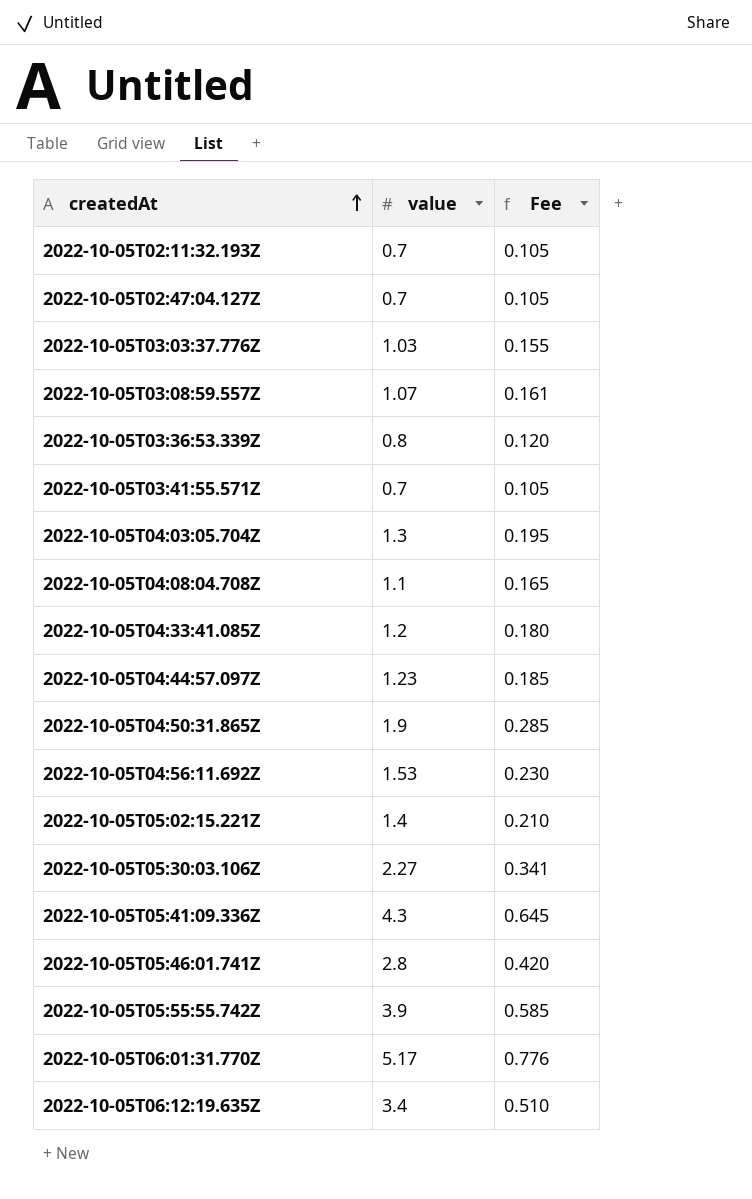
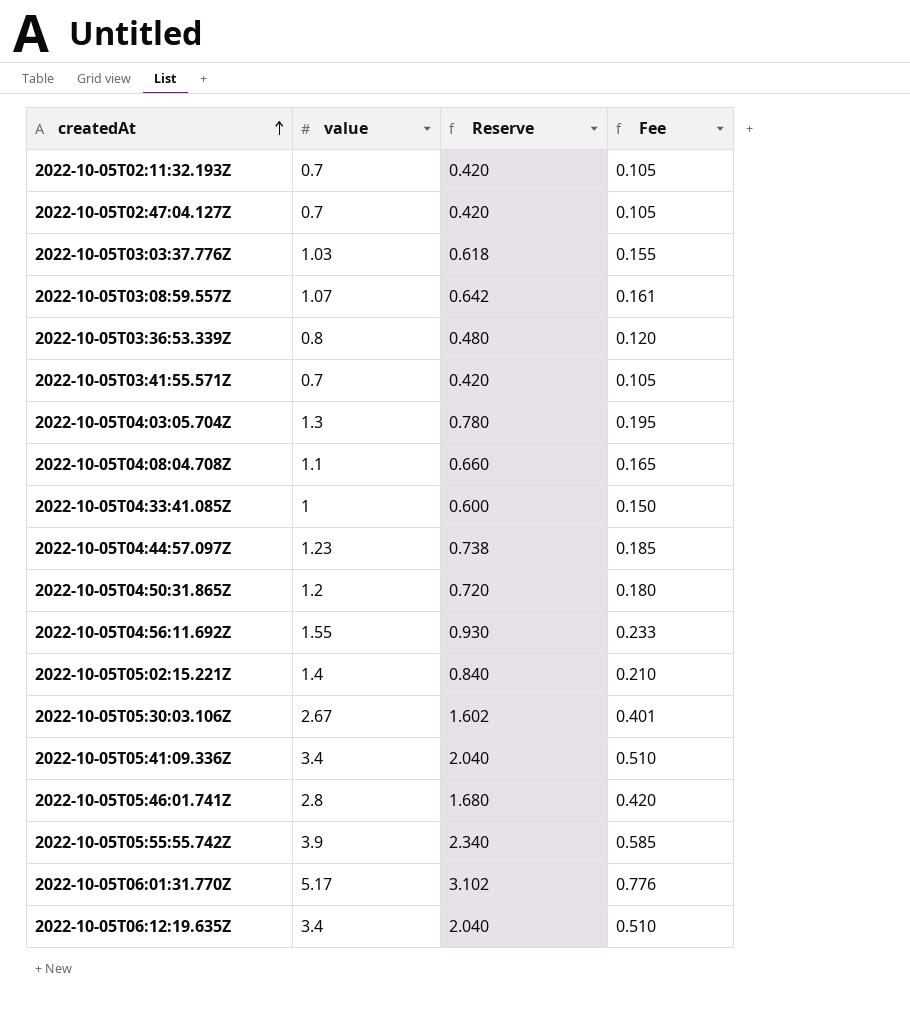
column Reserve | formula: none -> [value] * 0.6
2022-10-05T04:33:41.085Z | value: 1.2 -> 1
2022-10-05T04:33:41.085Z | Fee: 0.180 -> 0.150
2022-10-05T04:50:31.865Z | value: 1.9 -> 1.2
2022-10-05T04:50:31.865Z | Fee: 0.285 -> 0.180
2022-10-05T04:56:11.692Z | value: 1.53 -> 1.55
2022-10-05T04:56:11.692Z | Fee: 0.230 -> 0.233
2022-10-05T05:30:03.106Z | value: 2.27 -> 2.67
2022-10-05T05:30:03.106Z | Fee: 0.341 -> 0.401
2022-10-05T05:41:09.336Z | value: 4.3 -> 3.4
2022-10-05T05:41:09.336Z | Fee: 0.645 -> 0.510

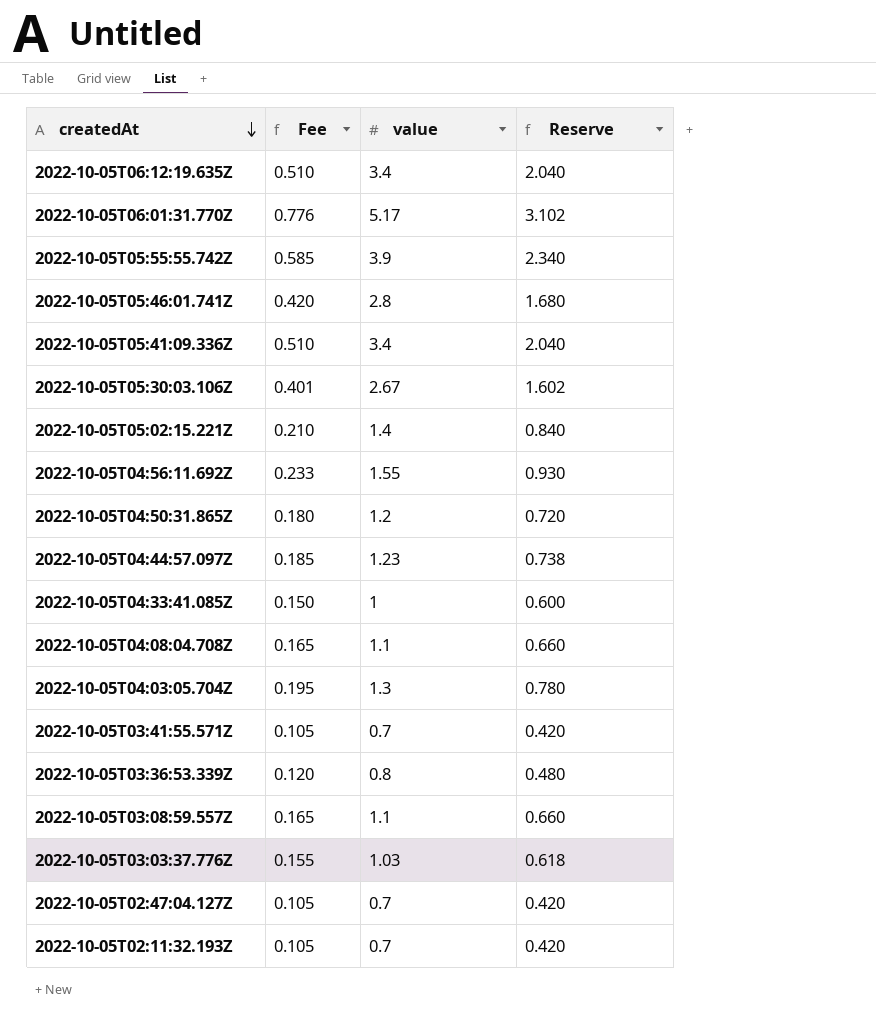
row order: createdAt ascending -> createdAt descending
column Fee | position: 4 -> 2
2022-10-05T03:08:59.557Z | Fee: 0.161 -> 0.165
2022-10-05T03:08:59.557Z | value: 1.07 -> 1.1
2022-10-05T03:08:59.557Z | Reserve: 0.642 -> 0.660

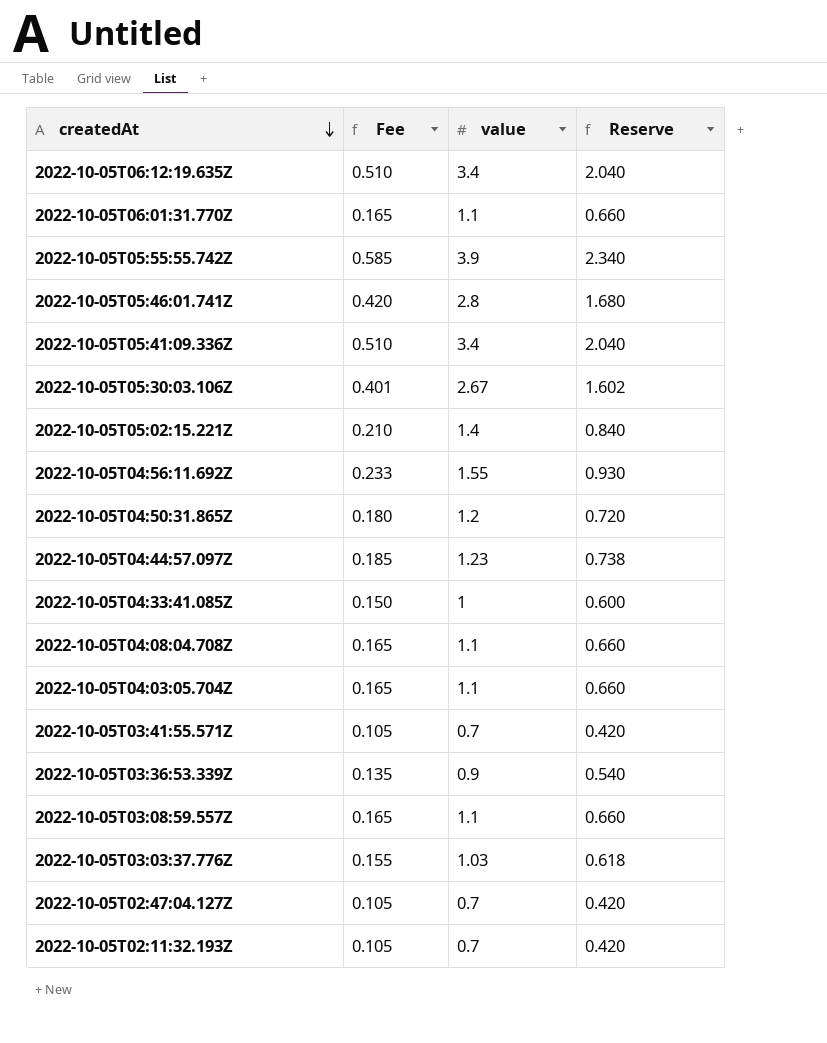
2022-10-05T06:01:31.770Z | Fee: 0.776 -> 0.165
2022-10-05T06:01:31.770Z | value: 5.17 -> 1.1
2022-10-05T06:01:31.770Z | Reserve: 3.102 -> 0.660
2022-10-05T04:03:05.704Z | Fee: 0.195 -> 0.165
2022-10-05T04:03:05.704Z | value: 1.3 -> 1.1
2022-10-05T04:03:05.704Z | Reserve: 0.780 -> 0.660
2022-10-05T03:36:53.339Z | Fee: 0.120 -> 0.135
2022-10-05T03:36:53.339Z | value: 0.8 -> 0.9
2022-10-05T03:36:53.339Z | Reserve: 0.480 -> 0.540

